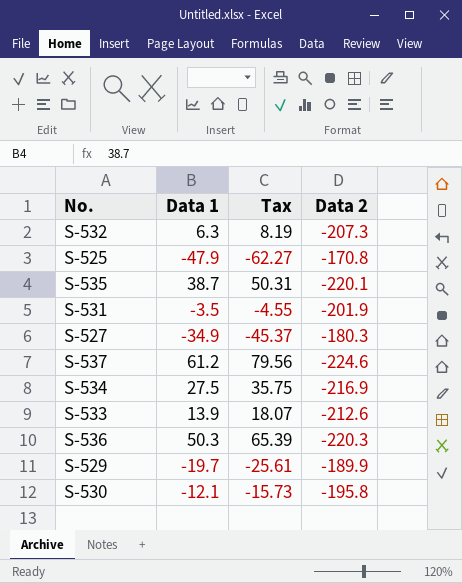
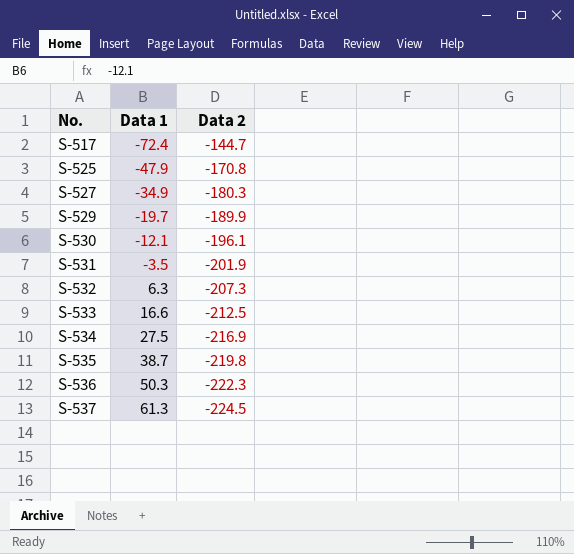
row order: none -> No. ascending
column Tax | formula: [Data 1] * 1.3 -> none
row S-517: none -> -72.4 | -144.7
S-530 | Data 2: -195.8 -> -196.1
S-533 | Data 1: 13.9 -> 16.6
S-533 | Data 2: -212.6 -> -212.5
S-535 | Data 2: -220.1 -> -219.8
S-536 | Data 2: -220.3 -> -222.3
S-537 | Data 1: 61.2 -> 61.3
S-537 | Data 2: -224.6 -> -224.5

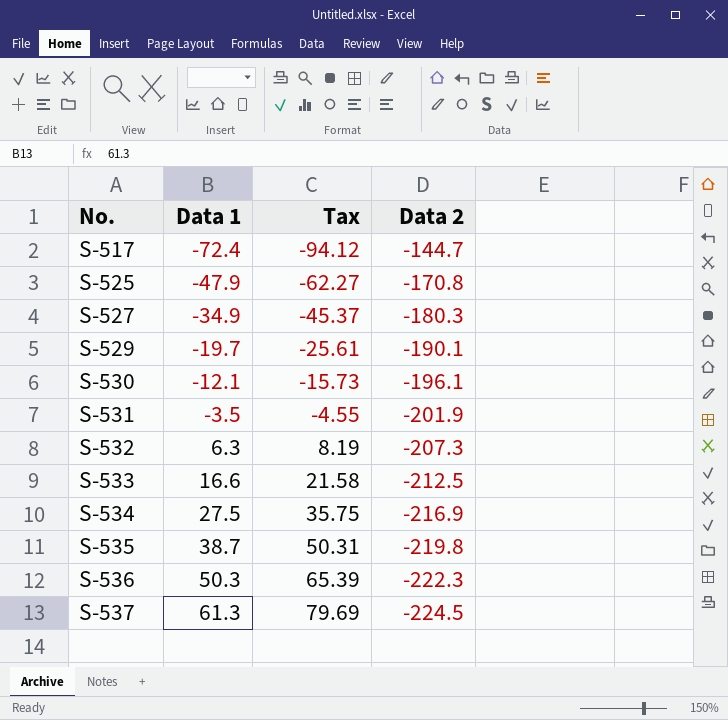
column Tax | formula: none -> [Data 1] * 1.3
S-529 | Data 2: -189.9 -> -190.1

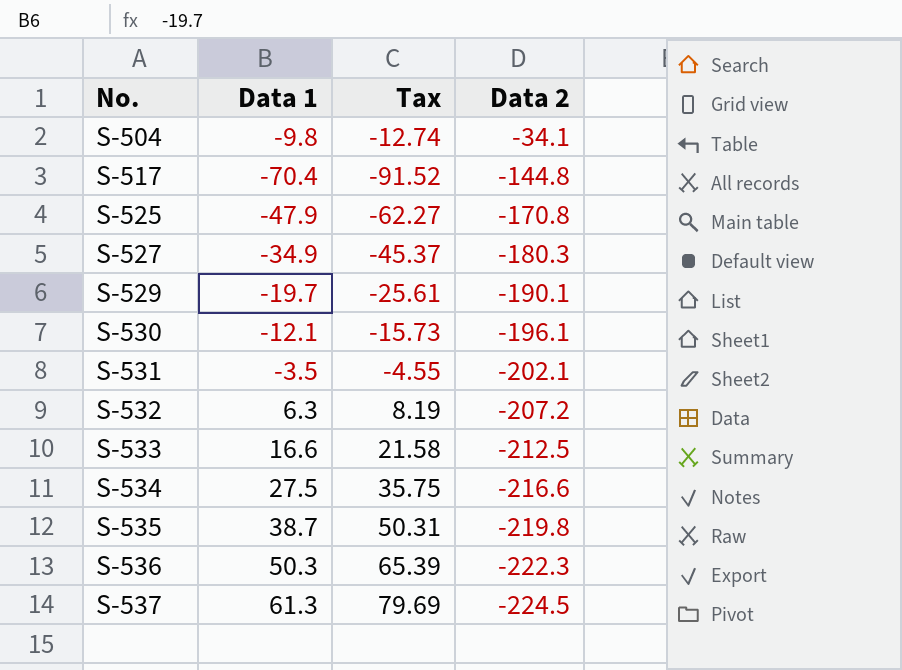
row S-504: none -> -9.8 | -12.74 | -34.1
S-517 | Data 1: -72.4 -> -70.4
S-517 | Tax: -94.12 -> -91.52
S-517 | Data 2: -144.7 -> -144.8
S-531 | Data 2: -201.9 -> -202.1
S-532 | Data 2: -207.3 -> -207.2
S-534 | Data 2: -216.9 -> -216.6

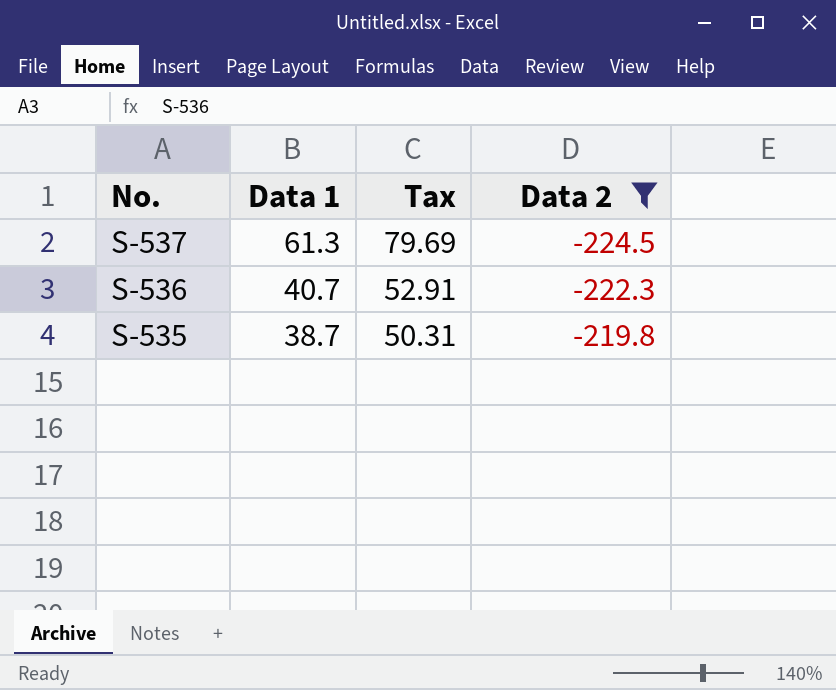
filter: none -> Data 2 <= -219.8
row order: No. ascending -> No. descending
S-536 | Data 1: 50.3 -> 40.7
S-536 | Tax: 65.39 -> 52.91

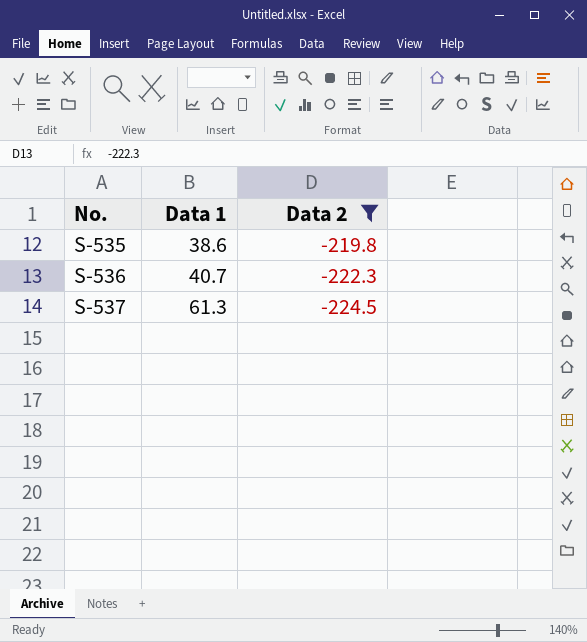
row order: No. descending -> No. ascending
column Tax | formula: [Data 1] * 1.3 -> none
S-535 | Data 1: 38.7 -> 38.6

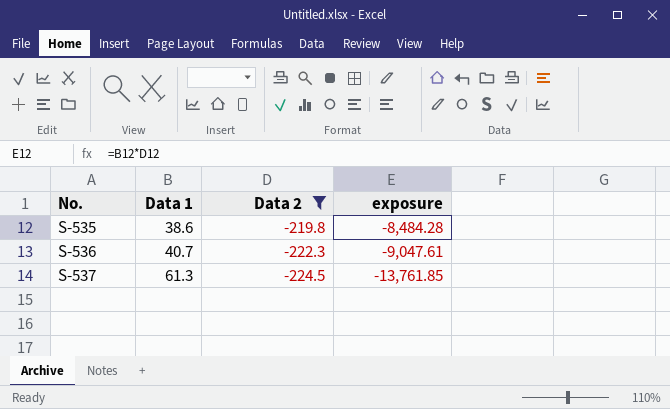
column exposure | formula: none -> [Data 1] * [Data 2]

